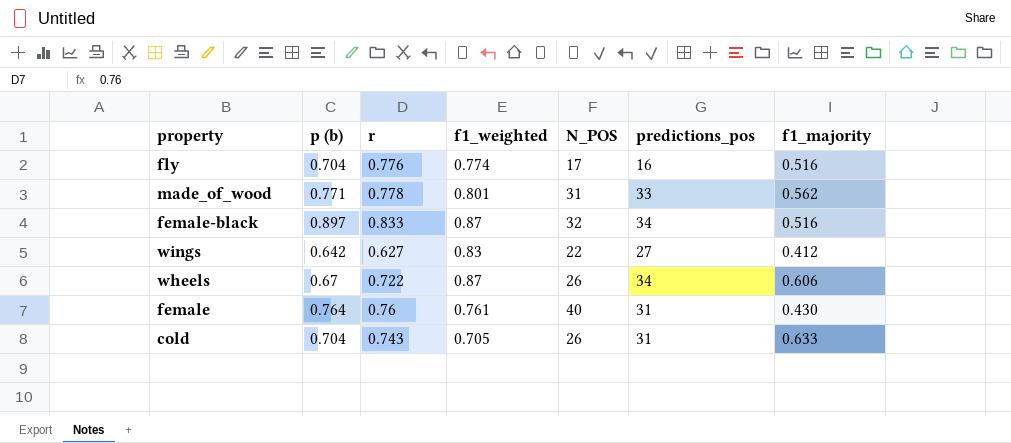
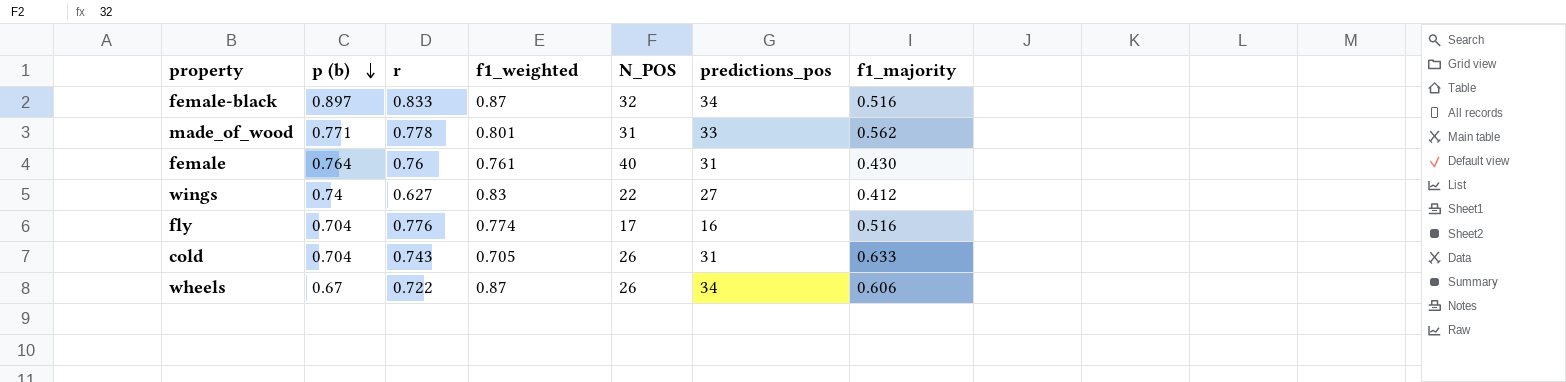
row order: none -> p (b) descending
wings | p (b): 0.642 -> 0.74

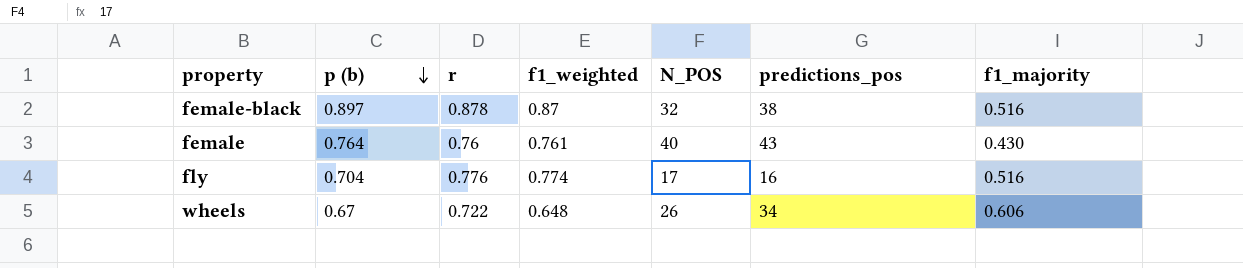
row made_of_wood: 0.771 | 0.778 | 0.801 | 31 | 33 | 0.562 -> none
row wings: 0.74 | 0.627 | 0.83 | 22 | 27 | 0.412 -> none
row cold: 0.704 | 0.743 | 0.705 | 26 | 31 | 0.633 -> none
female-black | r: 0.833 -> 0.878
female-black | predictions_pos: 34 -> 38
female | predictions_pos: 31 -> 43
wheels | f1_weighted: 0.87 -> 0.648

